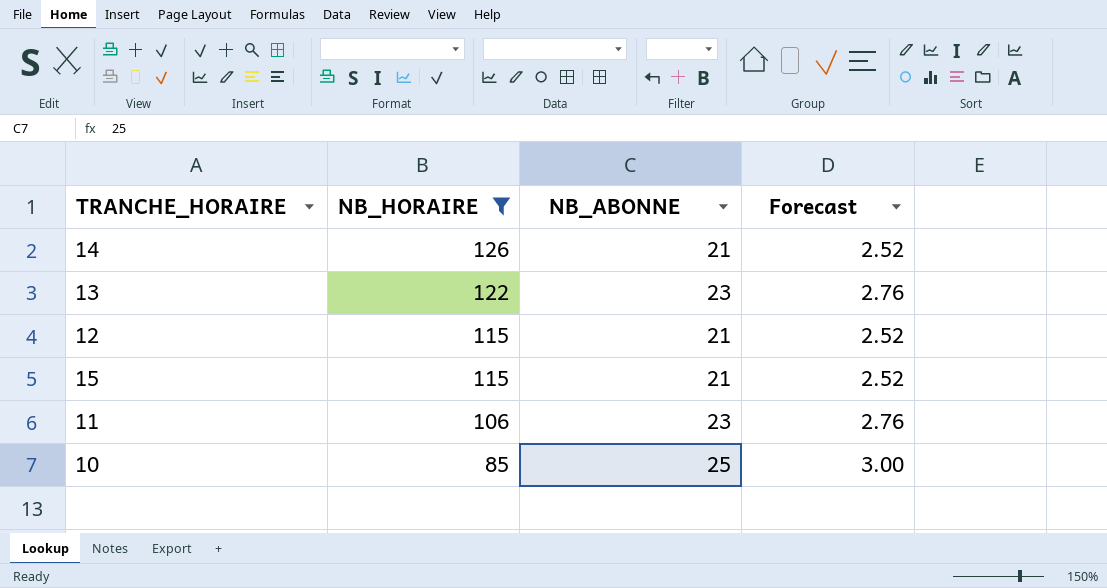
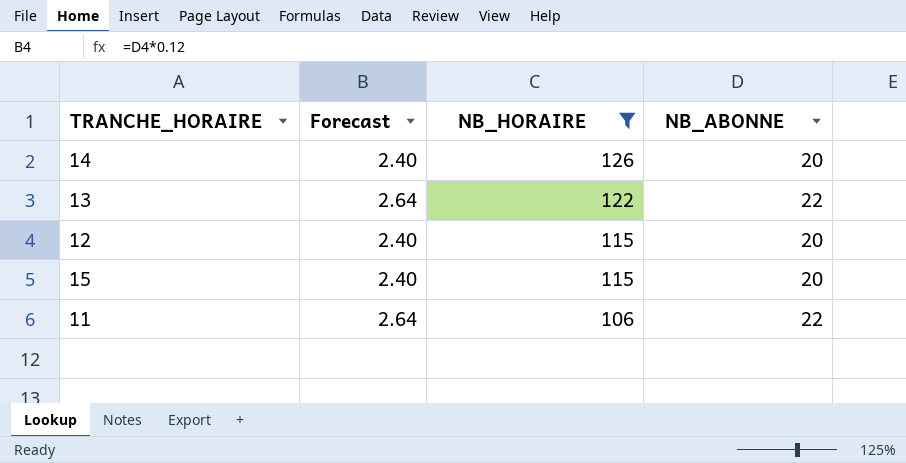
column Forecast | position: 4 -> 2
row 10: 85 | 25 | 3.00 -> none
14 | Forecast: 2.52 -> 2.40
14 | NB_ABONNE: 21 -> 20
13 | Forecast: 2.76 -> 2.64
13 | NB_ABONNE: 23 -> 22
12 | Forecast: 2.52 -> 2.40
12 | NB_ABONNE: 21 -> 20
15 | Forecast: 2.52 -> 2.40
15 | NB_ABONNE: 21 -> 20
11 | Forecast: 2.76 -> 2.64
11 | NB_ABONNE: 23 -> 22

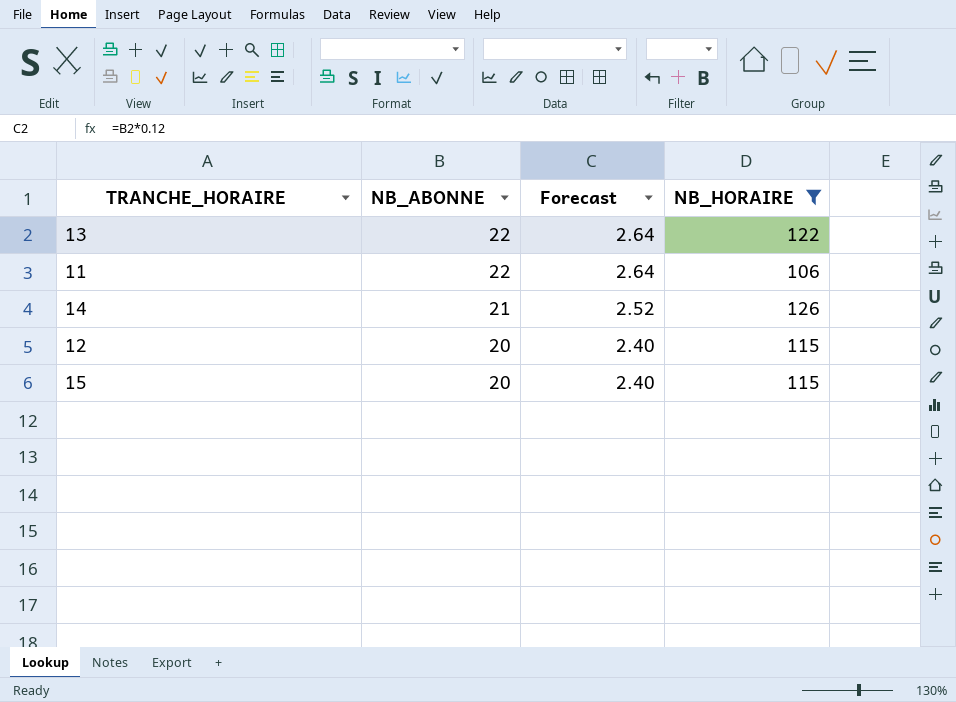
row order: NB_HORAIRE descending -> NB_ABONNE descending
column NB_ABONNE | position: 4 -> 2
14 | NB_ABONNE: 20 -> 21
14 | Forecast: 2.40 -> 2.52

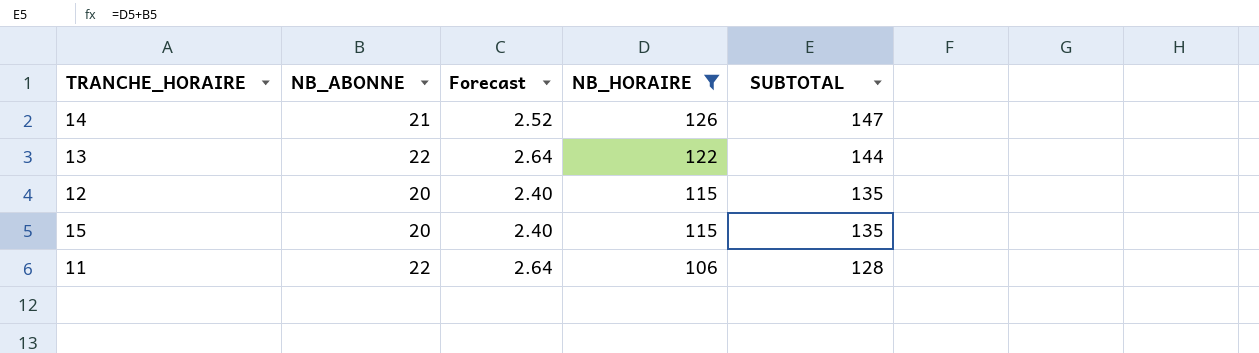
row order: NB_ABONNE descending -> NB_HORAIRE descending
column SUBTOTAL | formula: none -> [NB_ABONNE] + [NB_HORAIRE]

